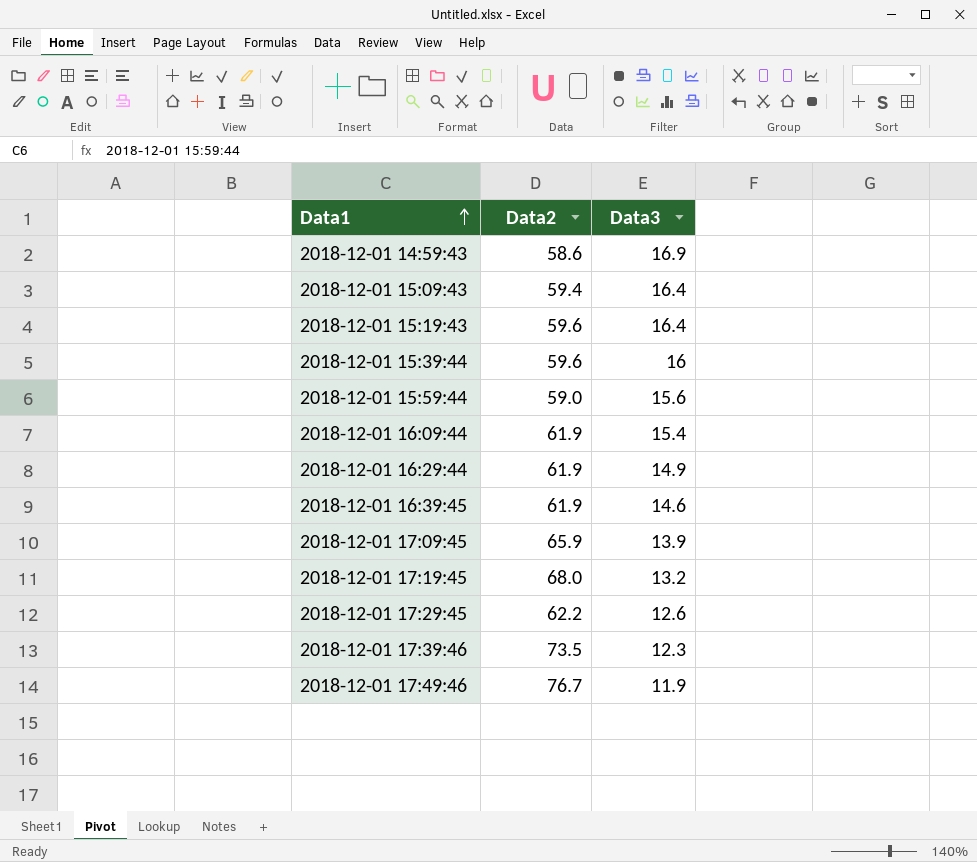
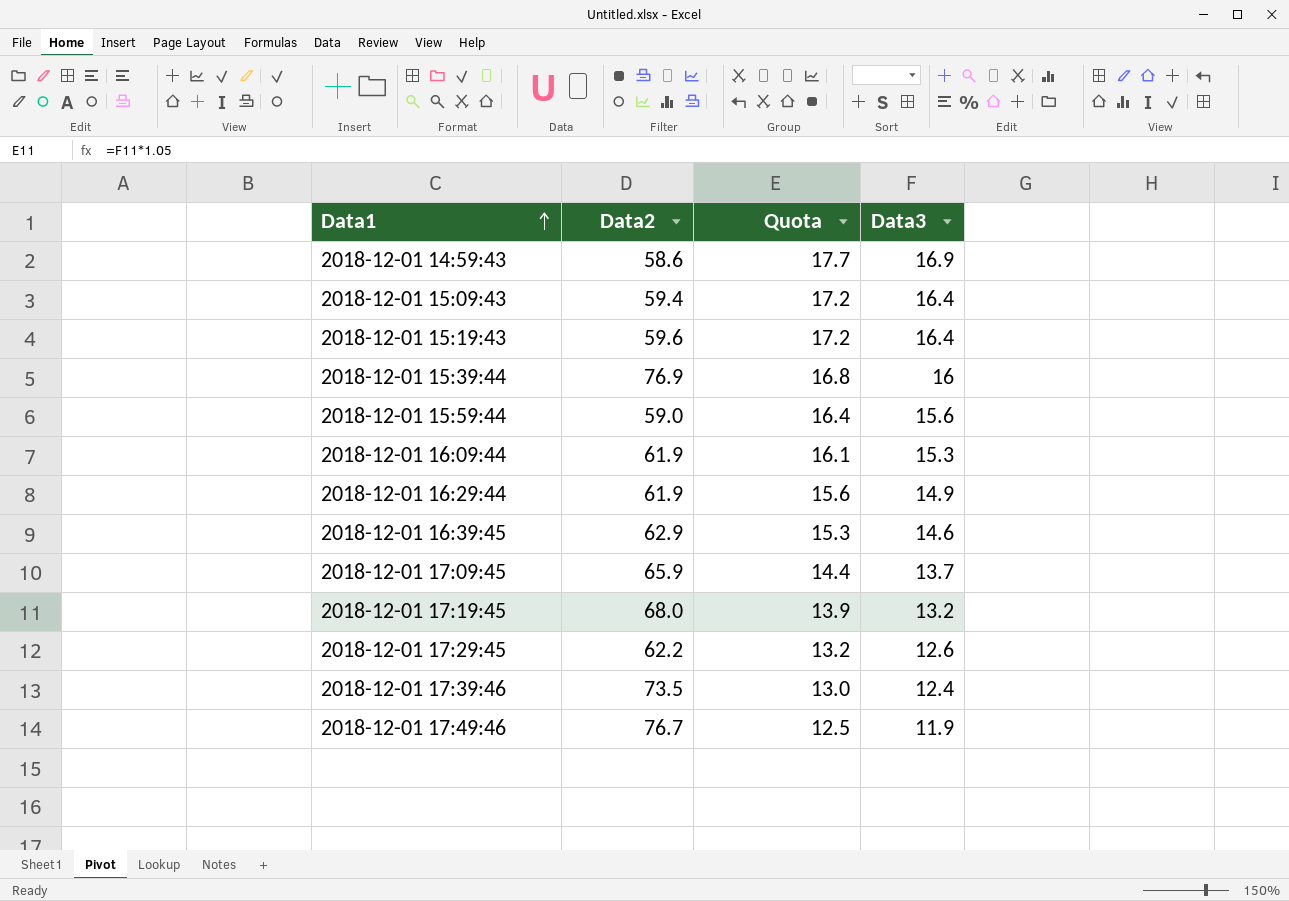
column Quota | formula: none -> [Data3] * 1.05
2018-12-01 15:39:44 | Data2: 59.6 -> 76.9
2018-12-01 16:09:44 | Data3: 15.4 -> 15.3
2018-12-01 16:39:45 | Data2: 61.9 -> 62.9
2018-12-01 17:09:45 | Data3: 13.9 -> 13.7
2018-12-01 17:39:46 | Data3: 12.3 -> 12.4

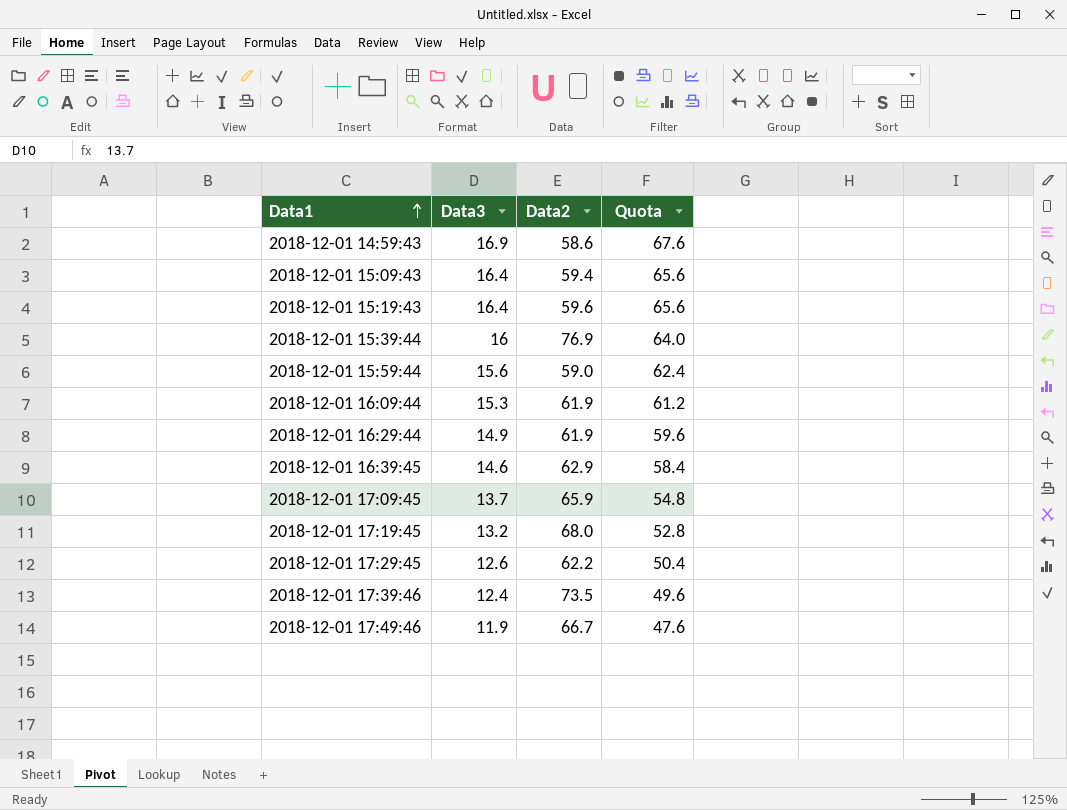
column Data3 | position: 4 -> 2
column Quota | formula: [Data3] * 1.05 -> [Data3] * 4
2018-12-01 17:49:46 | Data2: 76.7 -> 66.7

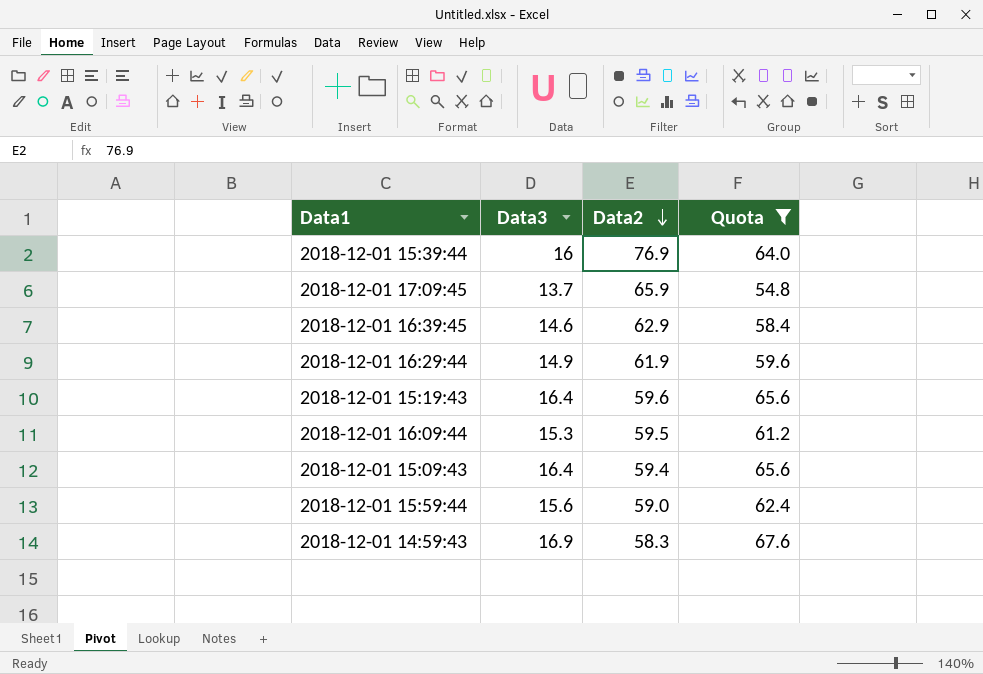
filter: none -> Quota >= 54.8
row order: Data1 ascending -> Data2 descending
2018-12-01 16:09:44 | Data2: 61.9 -> 59.5
2018-12-01 14:59:43 | Data2: 58.6 -> 58.3

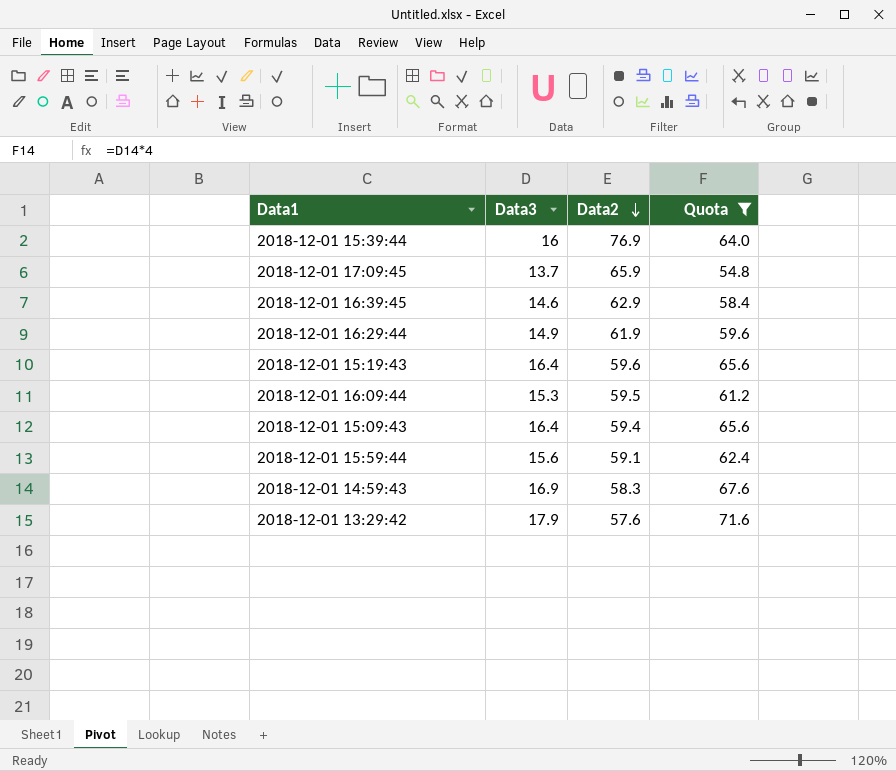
2018-12-01 15:59:44 | Data2: 59.0 -> 59.1
row 2018-12-01 13:29:42: none -> 17.9 | 57.6 | 71.6

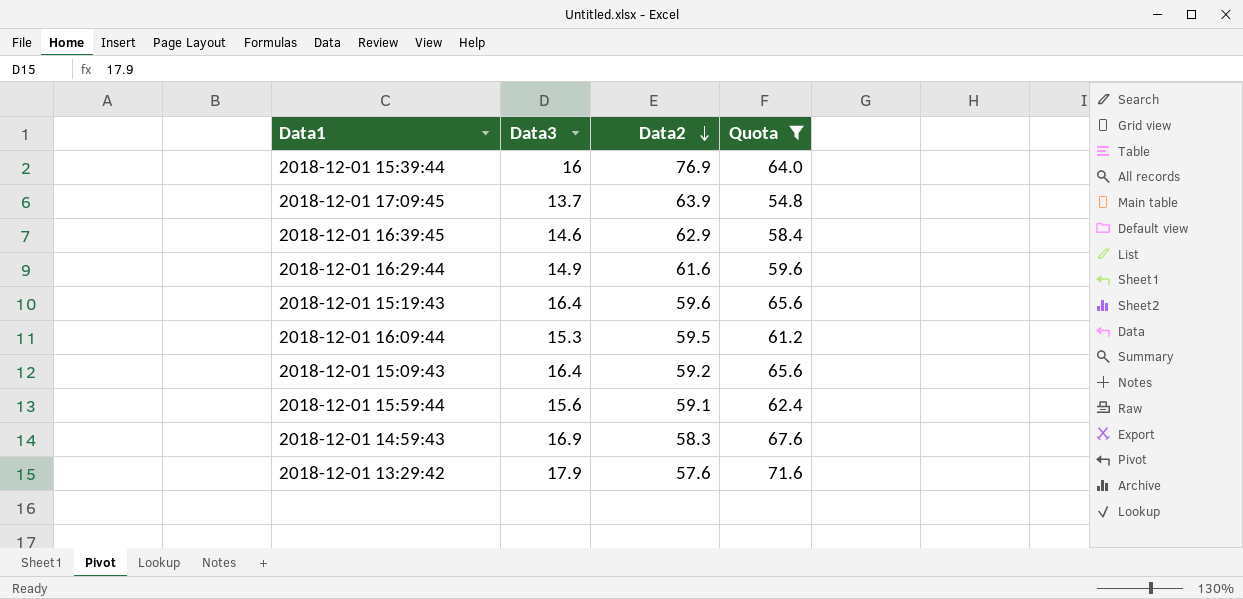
2018-12-01 17:09:45 | Data2: 65.9 -> 63.9
2018-12-01 16:29:44 | Data2: 61.9 -> 61.6
2018-12-01 15:09:43 | Data2: 59.4 -> 59.2

